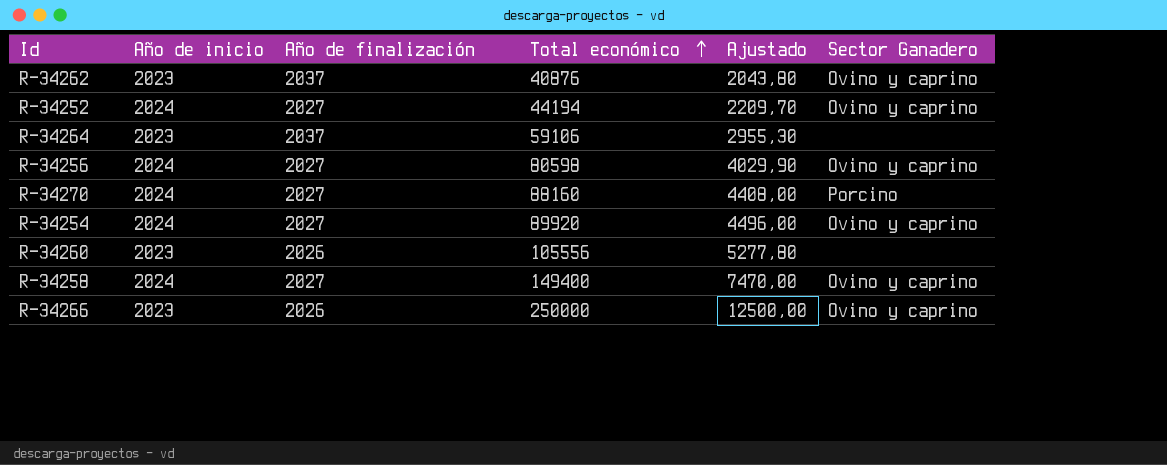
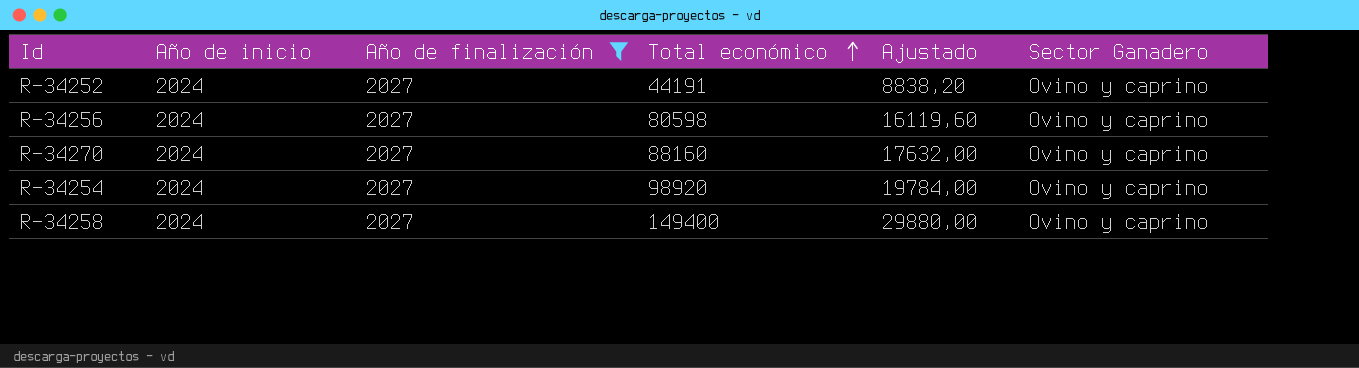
filter: none -> Año de finalización = 2027
column Ajustado | formula: [Total económico] * 0,05 -> [Total económico] * 0,2
R-34252 | Total económico: 44194 -> 44191
R-34270 | Sector Ganadero: Porcino -> Ovino y caprino
R-34254 | Total económico: 89920 -> 98920

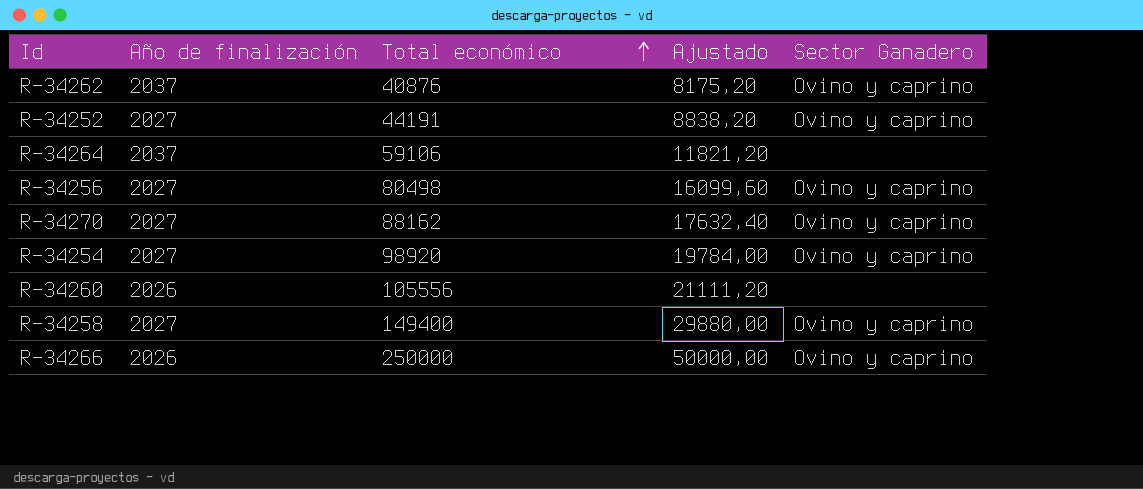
filter: Año de finalización = 2027 -> none
column Año de inicio | position: 2 -> none
R-34256 | Total económico: 80598 -> 80498
R-34256 | Ajustado: 16119,60 -> 16099,60
R-34270 | Total económico: 88160 -> 88162
R-34270 | Ajustado: 17632,00 -> 17632,40

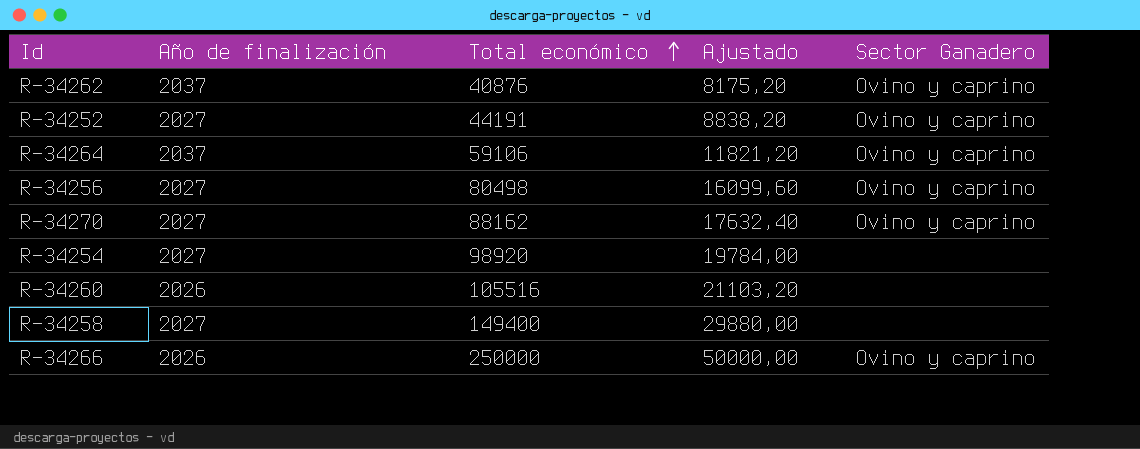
R-34264 | Sector Ganadero: none -> Ovino y caprino
R-34254 | Sector Ganadero: Ovino y caprino -> none
R-34260 | Total económico: 105556 -> 105516
R-34260 | Ajustado: 21111,20 -> 21103,20
R-34258 | Sector Ganadero: Ovino y caprino -> none

